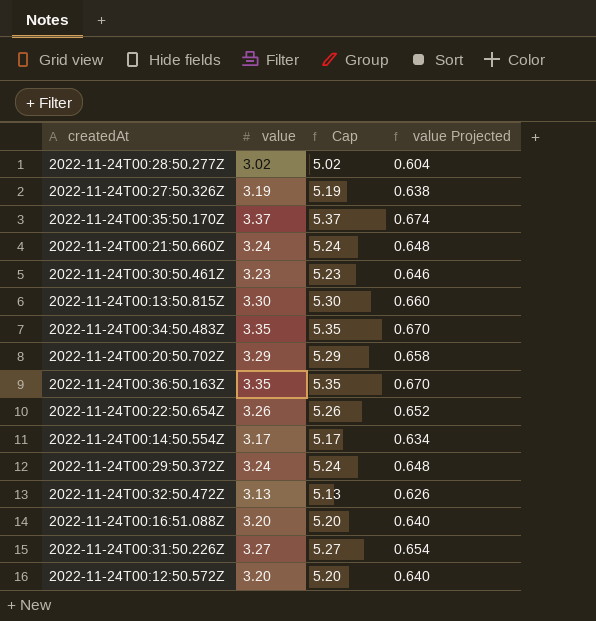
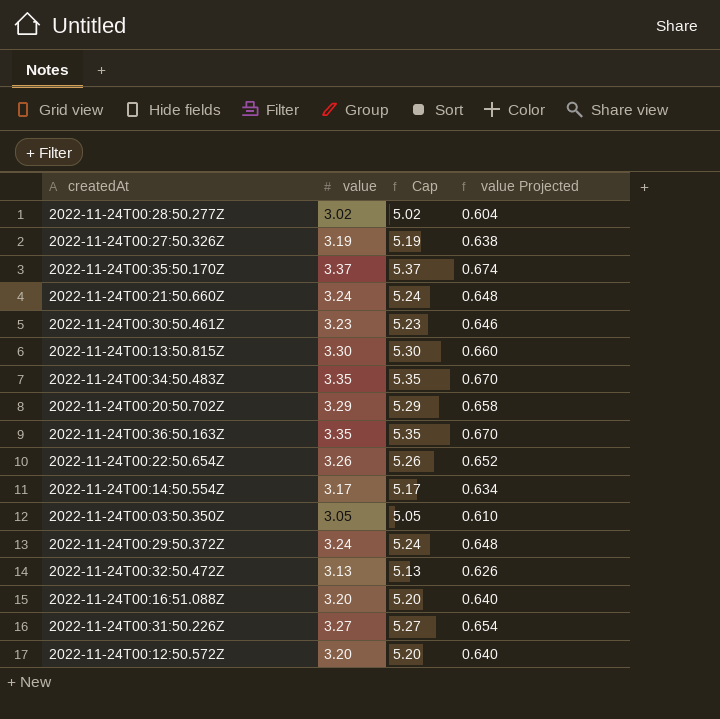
row 2022-11-24T00:03:50.350Z: none -> 3.05 | 5.05 | 0.610

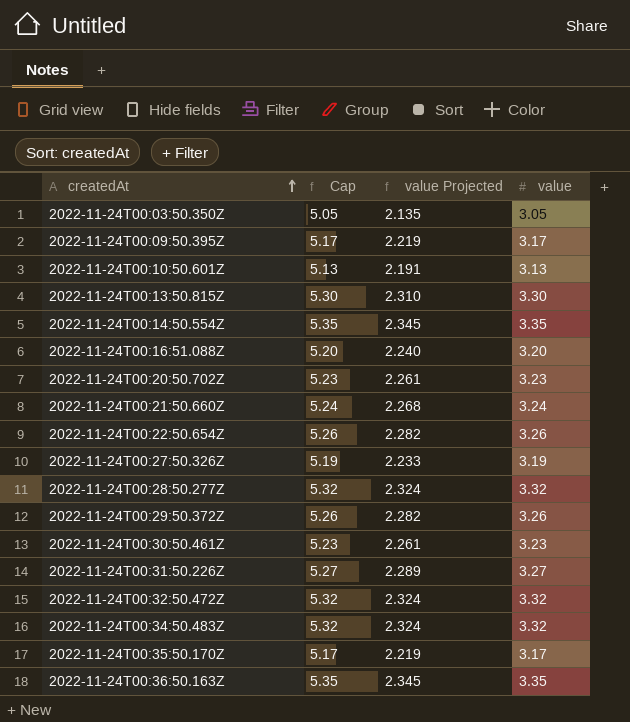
row order: none -> createdAt ascending
column value Projected | formula: [value] * 0.2 -> [value] * 0.7
column value | position: 2 -> 4
row 2022-11-24T00:12:50.572Z: 3.20 | 5.20 | 0.640 -> none
row 2022-11-24T00:09:50.395Z: none -> 5.17 | 2.219 | 3.17
row 2022-11-24T00:10:50.601Z: none -> 5.13 | 2.191 | 3.13
2022-11-24T00:14:50.554Z | Cap: 5.17 -> 5.35
2022-11-24T00:14:50.554Z | value: 3.17 -> 3.35
2022-11-24T00:20:50.702Z | Cap: 5.29 -> 5.23
2022-11-24T00:20:50.702Z | value: 3.29 -> 3.23
2022-11-24T00:28:50.277Z | Cap: 5.02 -> 5.32
2022-11-24T00:28:50.277Z | value: 3.02 -> 3.32
2022-11-24T00:29:50.372Z | Cap: 5.24 -> 5.26
2022-11-24T00:29:50.372Z | value: 3.24 -> 3.26
2022-11-24T00:32:50.472Z | Cap: 5.13 -> 5.32
2022-11-24T00:32:50.472Z | value: 3.13 -> 3.32
2022-11-24T00:34:50.483Z | Cap: 5.35 -> 5.32
2022-11-24T00:34:50.483Z | value: 3.35 -> 3.32
2022-11-24T00:35:50.170Z | Cap: 5.37 -> 5.17
2022-11-24T00:35:50.170Z | value: 3.37 -> 3.17

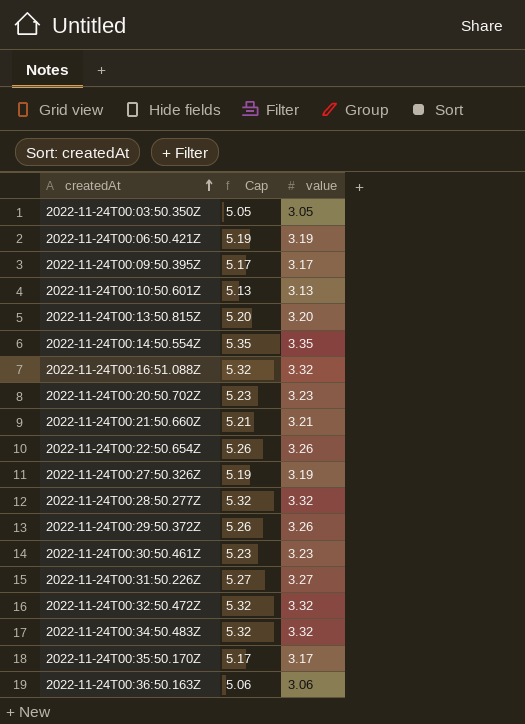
column value Projected | formula: [value] * 0.7 -> none
row 2022-11-24T00:06:50.421Z: none -> 5.19 | 3.19
2022-11-24T00:13:50.815Z | Cap: 5.30 -> 5.20
2022-11-24T00:13:50.815Z | value: 3.30 -> 3.20
2022-11-24T00:16:51.088Z | Cap: 5.20 -> 5.32
2022-11-24T00:16:51.088Z | value: 3.20 -> 3.32
2022-11-24T00:21:50.660Z | Cap: 5.24 -> 5.21
2022-11-24T00:21:50.660Z | value: 3.24 -> 3.21
2022-11-24T00:36:50.163Z | Cap: 5.35 -> 5.06
2022-11-24T00:36:50.163Z | value: 3.35 -> 3.06

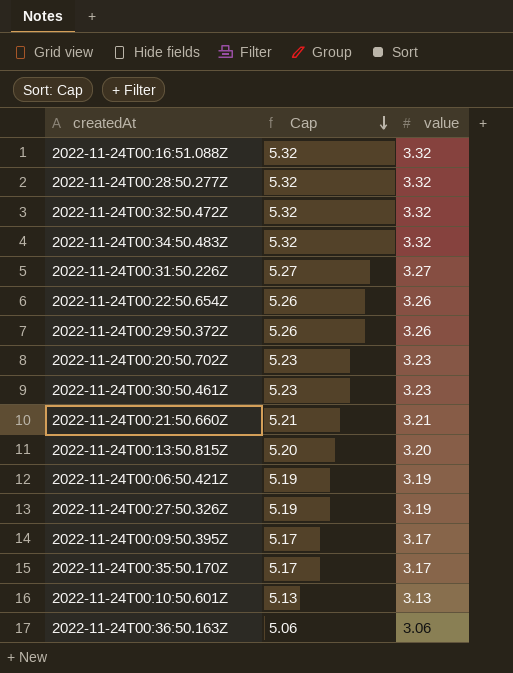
row order: createdAt ascending -> Cap descending
row 2022-11-24T00:03:50.350Z: 5.05 | 3.05 -> none
row 2022-11-24T00:14:50.554Z: 5.35 | 3.35 -> none

